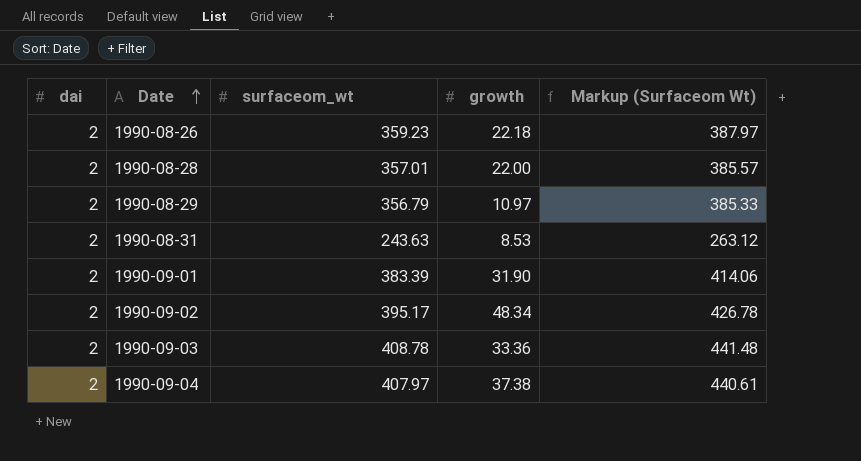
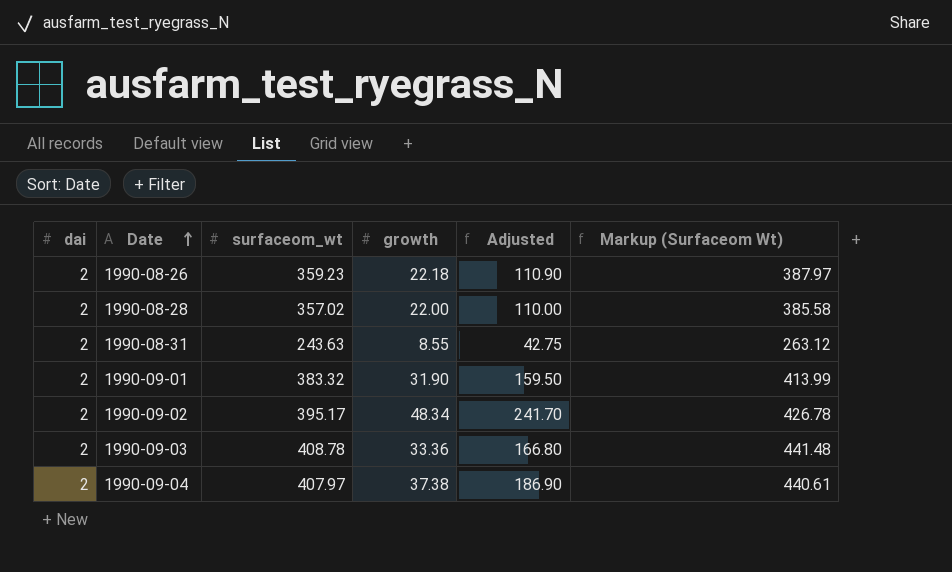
column Adjusted | formula: none -> [growth] * 5
row 1990-08-29: 2 | 356.79 | 10.97 | 385.33 -> none
1990-08-28 | surfaceom_wt: 357.01 -> 357.02
1990-08-28 | Markup (Surfaceom Wt): 385.57 -> 385.58
1990-08-31 | growth: 8.53 -> 8.55
1990-09-01 | surfaceom_wt: 383.39 -> 383.32
1990-09-01 | Markup (Surfaceom Wt): 414.06 -> 413.99

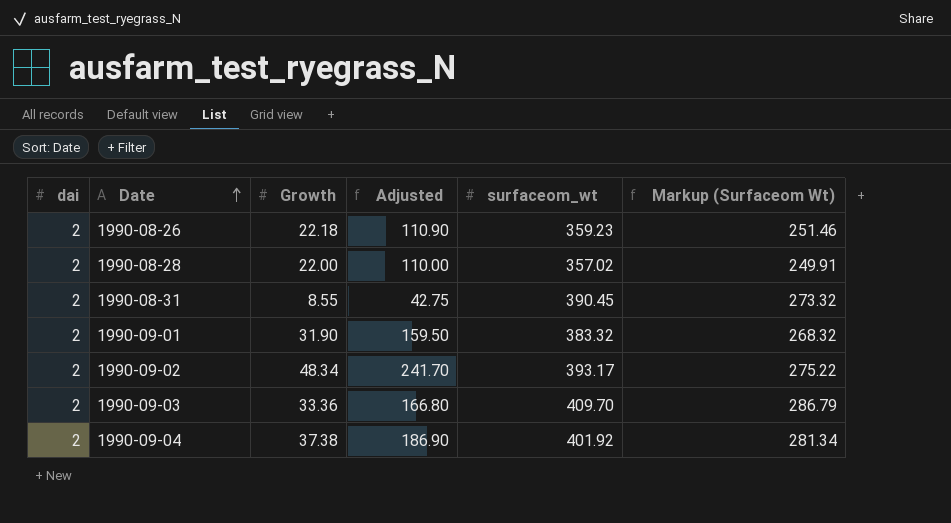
column name: growth -> Growth
column surfaceom_wt | position: 3 -> 5
column Markup (Surfaceom Wt) | formula: [surfaceom_wt] * 1.08 -> [surfaceom_wt] * 0.7
1990-08-31 | surfaceom_wt: 243.63 -> 390.45
1990-09-02 | surfaceom_wt: 395.17 -> 393.17
1990-09-03 | surfaceom_wt: 408.78 -> 409.70
1990-09-04 | surfaceom_wt: 407.97 -> 401.92

